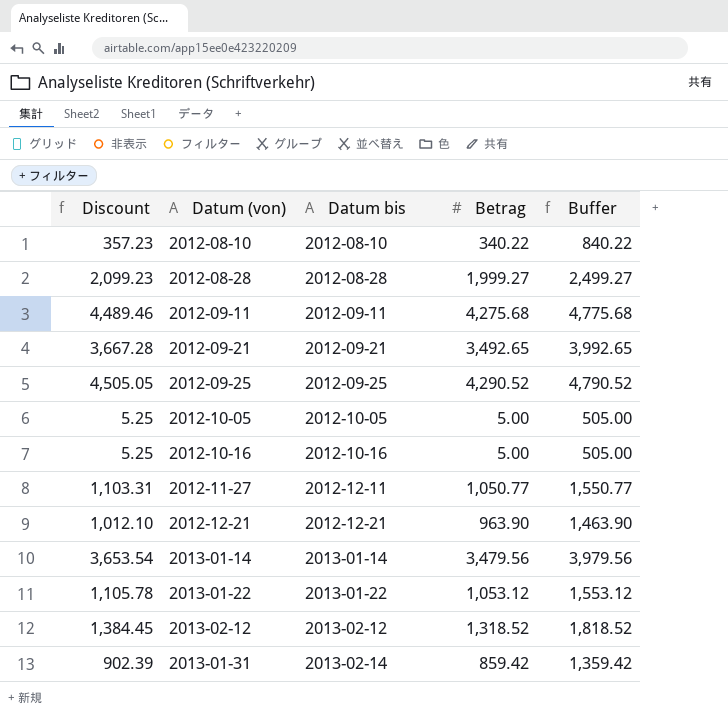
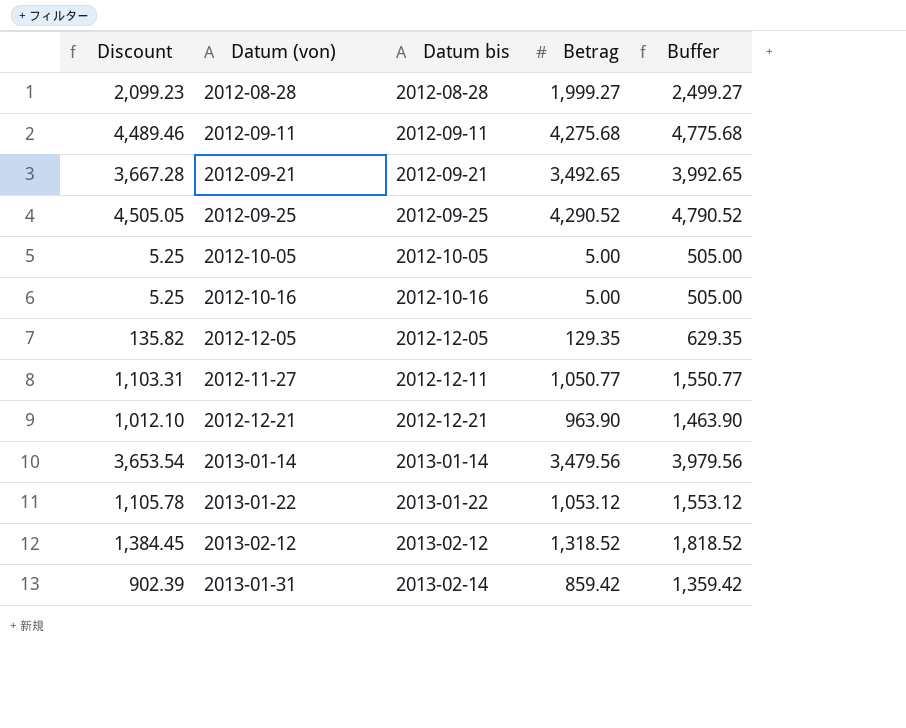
row 2012-08-10: 357.23 | 2012-08-10 | 340.22 | 840.22 -> none
row 2012-12-05: none -> 135.82 | 2012-12-05 | 129.35 | 629.35

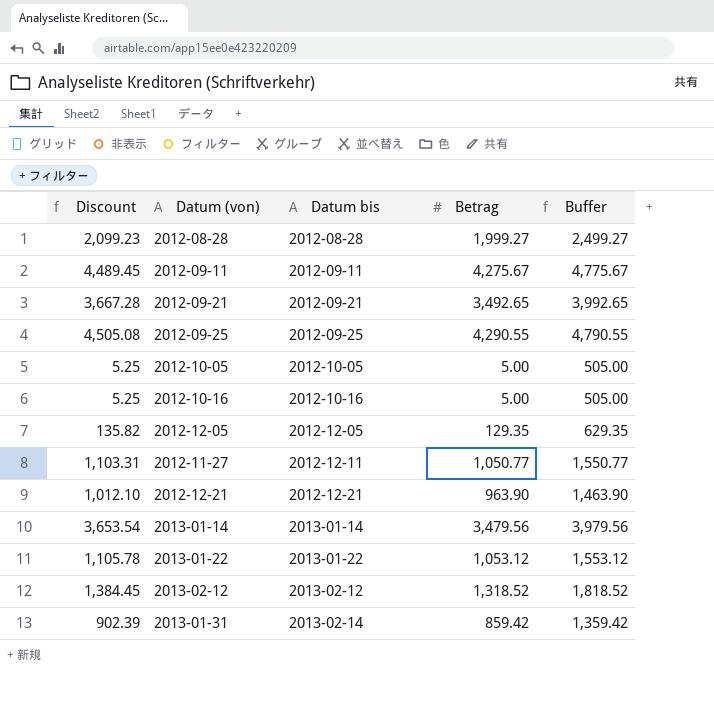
2012-09-11 | Discount: 4,489.46 -> 4,489.45
2012-09-11 | Betrag: 4,275.68 -> 4,275.67
2012-09-11 | Buffer: 4,775.68 -> 4,775.67
2012-09-25 | Discount: 4,505.05 -> 4,505.08
2012-09-25 | Betrag: 4,290.52 -> 4,290.55
2012-09-25 | Buffer: 4,790.52 -> 4,790.55

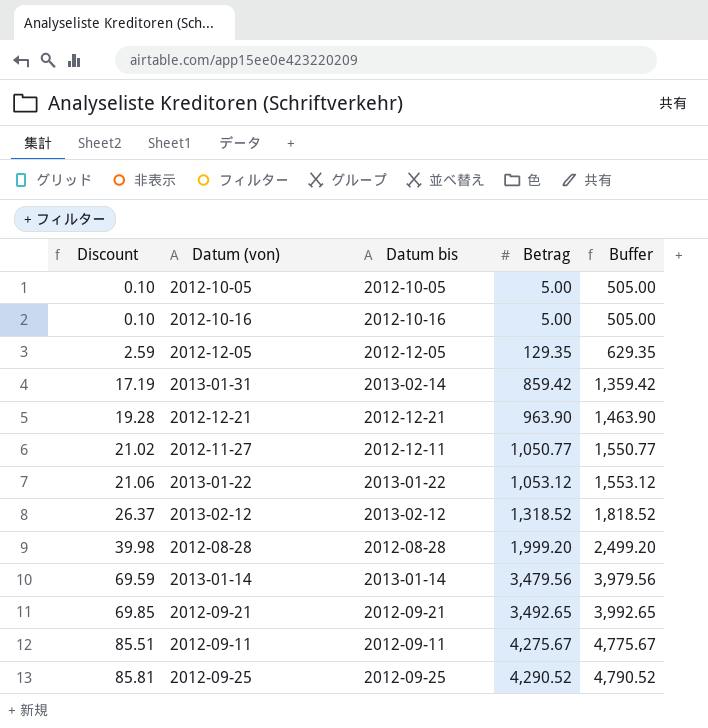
row order: Datum bis ascending -> Discount ascending
column Discount | formula: [Betrag] * 1.05 -> [Betrag] * 0.02
2012-08-28 | Betrag: 1,999.27 -> 1,999.20
2012-08-28 | Buffer: 2,499.27 -> 2,499.20
2012-09-25 | Betrag: 4,290.55 -> 4,290.52
2012-09-25 | Buffer: 4,790.55 -> 4,790.52

